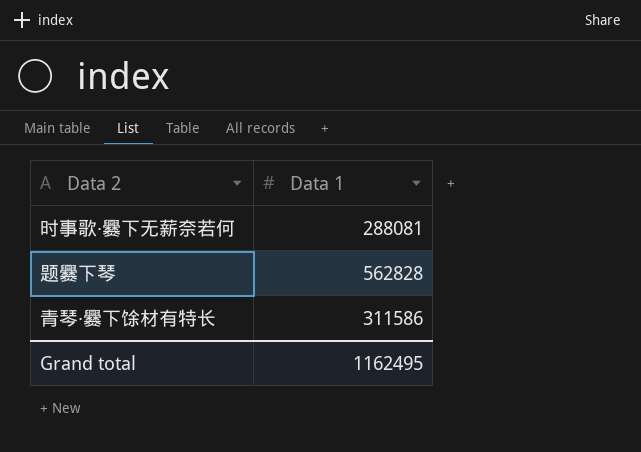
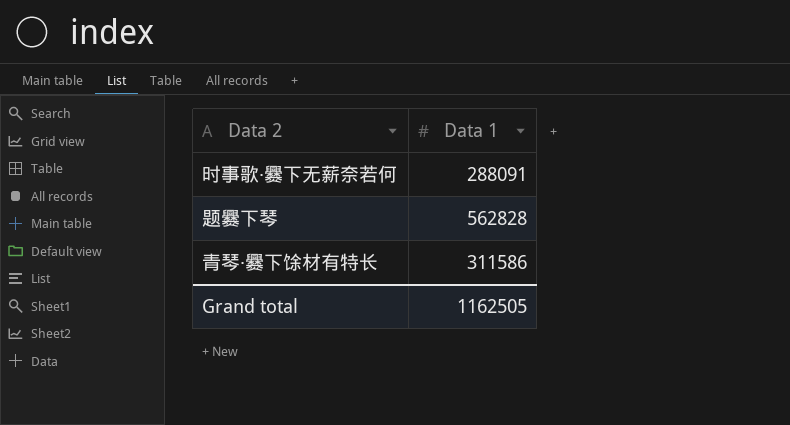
时事歌·爨下无薪奈若何 | Data 1: 288081 -> 288091
Grand total | Data 1: 1162495 -> 1162505

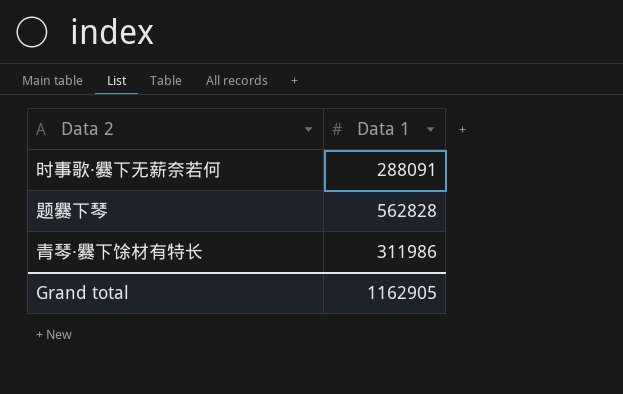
青琴·爨下馀材有特长 | Data 1: 311586 -> 311986
Grand total | Data 1: 1162505 -> 1162905

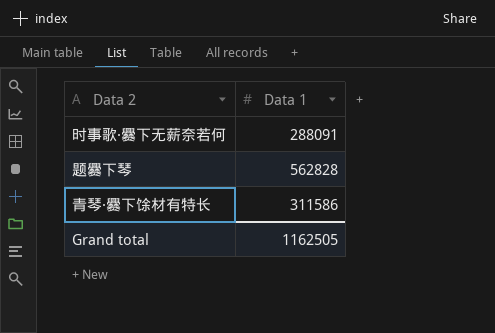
青琴·爨下馀材有特长 | Data 1: 311986 -> 311586
Grand total | Data 1: 1162905 -> 1162505

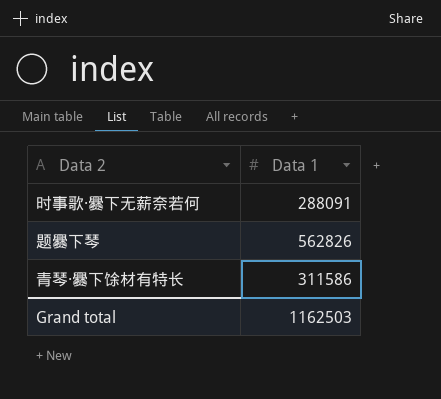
题爨下琴 | Data 1: 562828 -> 562826
Grand total | Data 1: 1162505 -> 1162503

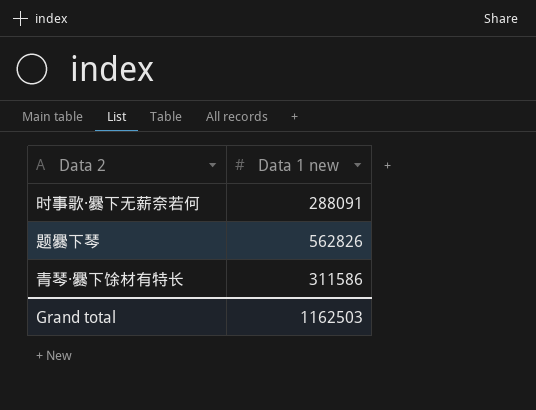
column name: Data 1 -> Data 1 new

